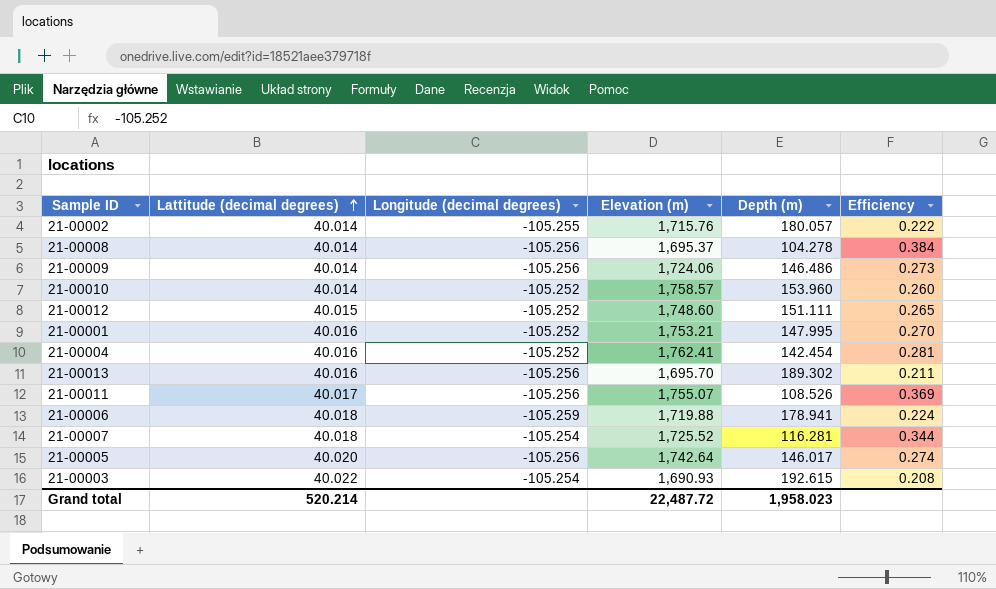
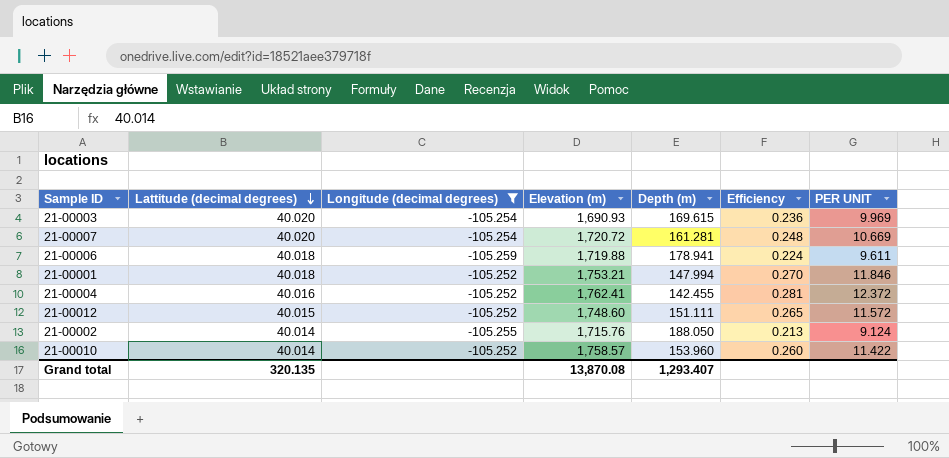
filter: none -> Longitude (decimal degrees) != -105.256
row order: Lattitude (decimal degrees) ascending -> Lattitude (decimal degrees) descending
column PER UNIT | formula: none -> [Elevation (m)] / [Depth (m)]
21-00003 | Lattitude (decimal degrees): 40.022 -> 40.020
21-00003 | Depth (m): 192.615 -> 169.615
21-00003 | Efficiency: 0.208 -> 0.236
21-00007 | Lattitude (decimal degrees): 40.018 -> 40.020
21-00007 | Elevation (m): 1,725.52 -> 1,720.72
21-00007 | Depth (m): 116.281 -> 161.281
21-00007 | Efficiency: 0.344 -> 0.248
21-00001 | Lattitude (decimal degrees): 40.016 -> 40.018
21-00001 | Depth (m): 147.995 -> 147.994
21-00004 | Depth (m): 142.454 -> 142.455
21-00002 | Depth (m): 180.057 -> 188.050
21-00002 | Efficiency: 0.222 -> 0.213
Grand total | Lattitude (decimal degrees): 520.214 -> 320.135
Grand total | Elevation (m): 22,487.72 -> 13,870.08
Grand total | Depth (m): 1,958.023 -> 1,293.407

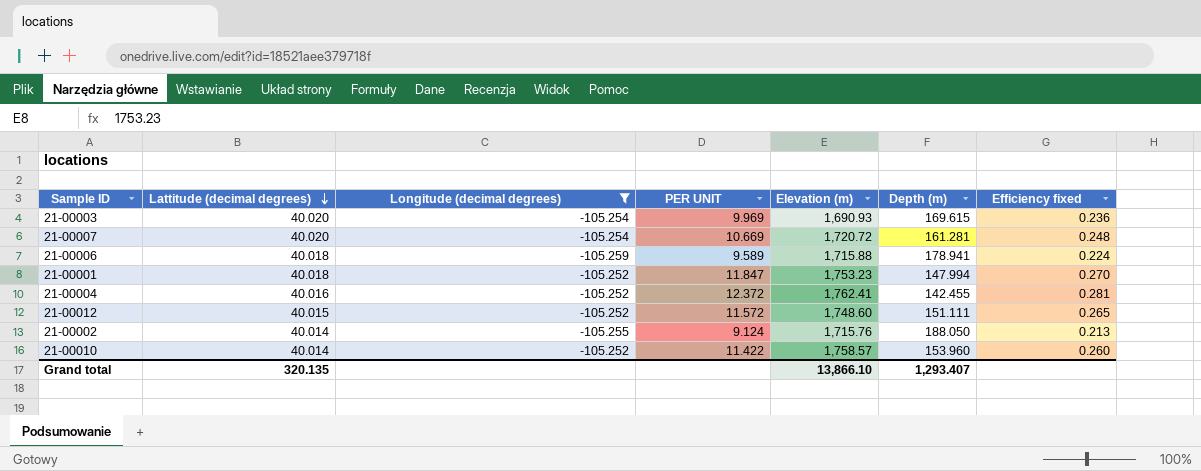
column PER UNIT | position: 7 -> 4
column name: Efficiency -> Efficiency fixed
21-00006 | PER UNIT: 9.611 -> 9.589
21-00006 | Elevation (m): 1,719.88 -> 1,715.88
21-00001 | PER UNIT: 11.846 -> 11.847
21-00001 | Elevation (m): 1,753.21 -> 1,753.23
Grand total | Elevation (m): 13,870.08 -> 13,866.10

